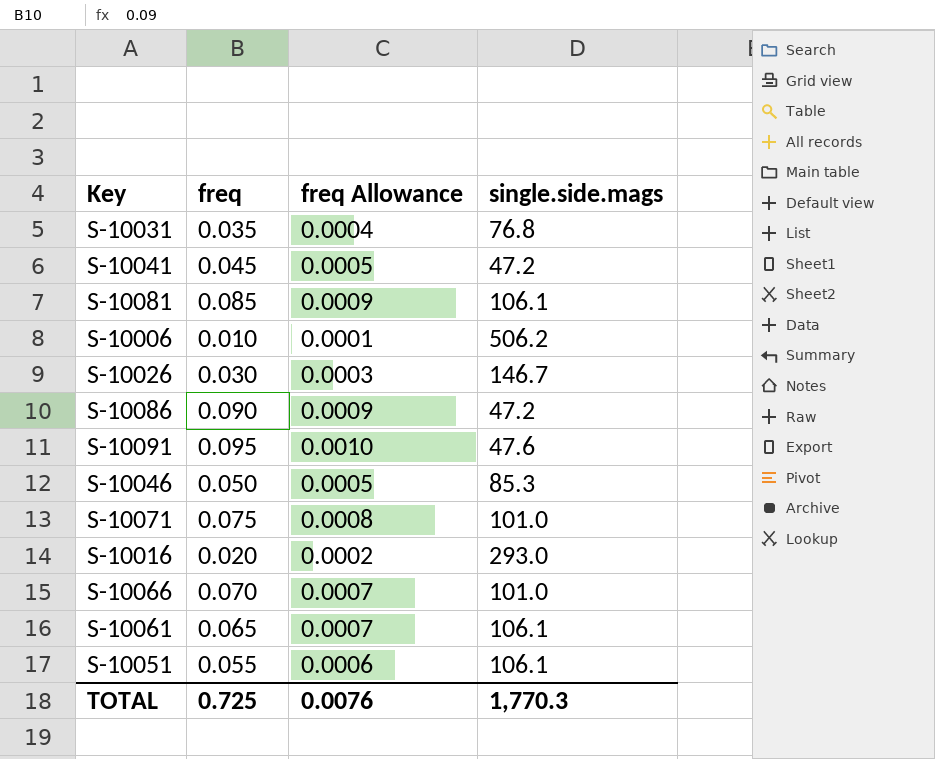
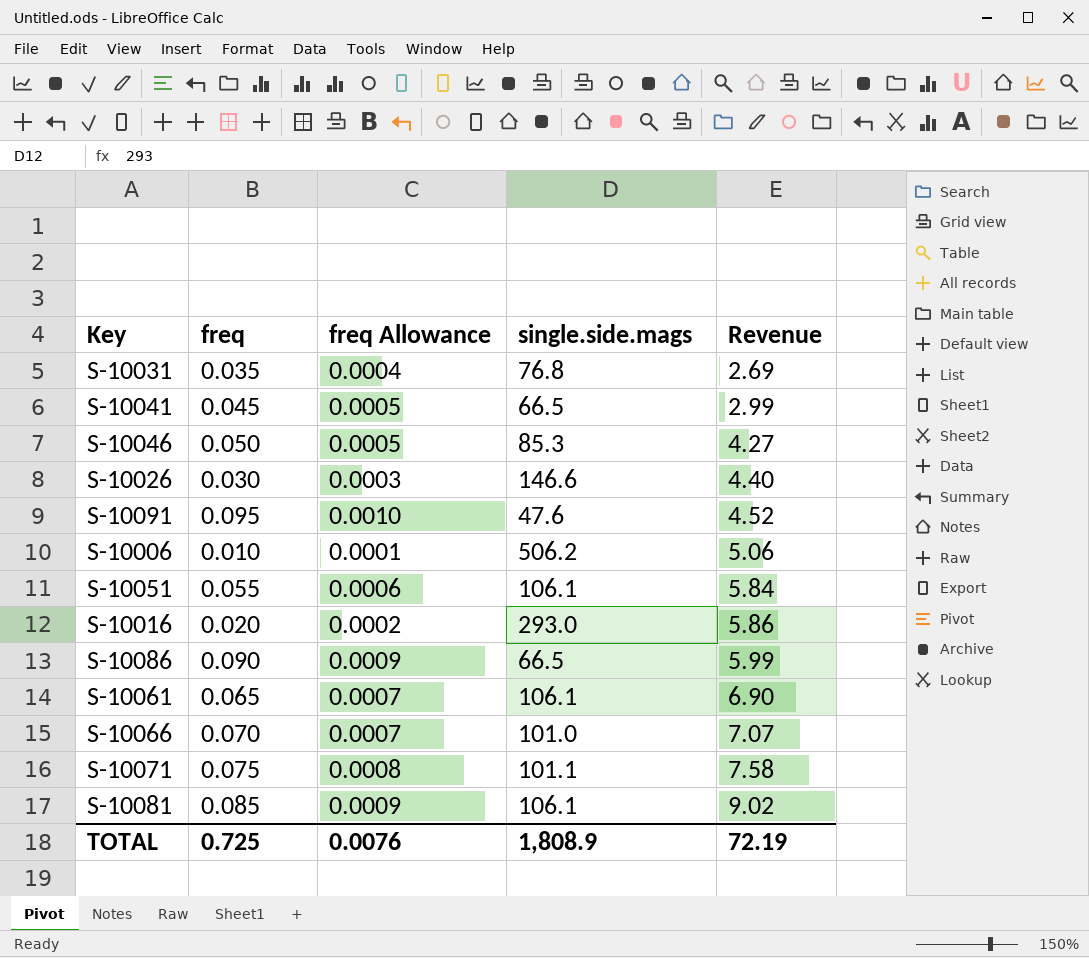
row order: none -> Revenue ascending
column Revenue | formula: none -> [freq] * [single.side.mags]
S-10041 | single.side.mags: 47.2 -> 66.5
S-10026 | single.side.mags: 146.7 -> 146.6
S-10086 | single.side.mags: 47.2 -> 66.5
S-10071 | single.side.mags: 101.0 -> 101.1
TOTAL | single.side.mags: 1,770.3 -> 1,808.9

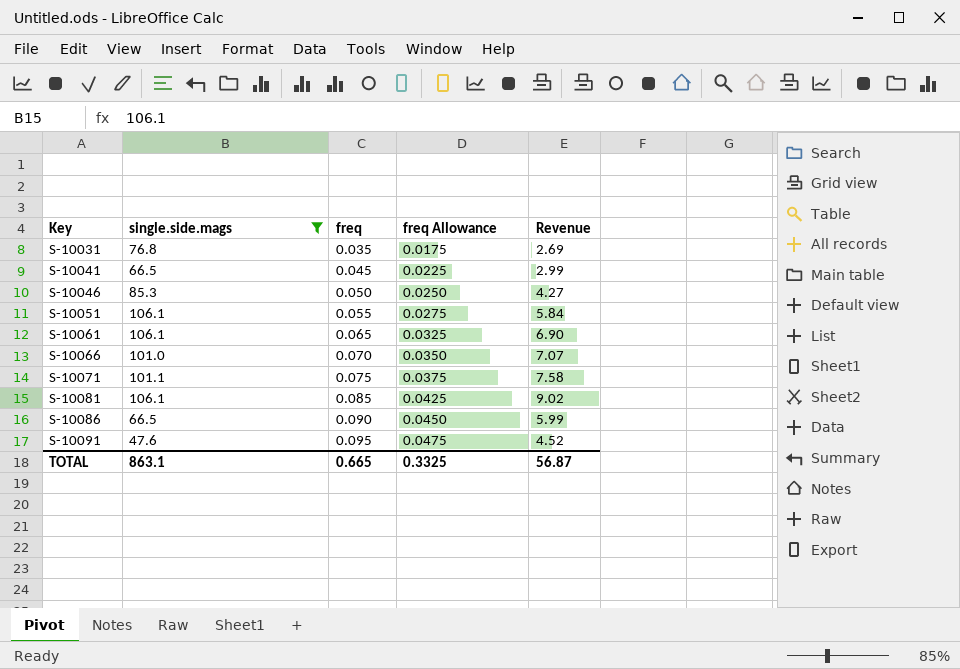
filter: none -> single.side.mags <= 106.1
row order: Revenue ascending -> Key ascending
column single.side.mags | position: 4 -> 2
column freq Allowance | formula: [freq] * 0.01 -> [freq] * 0.5
TOTAL | single.side.mags: 1,808.9 -> 863.1
TOTAL | freq: 0.725 -> 0.665
TOTAL | freq Allowance: 0.0076 -> 0.3325
TOTAL | Revenue: 72.19 -> 56.87

